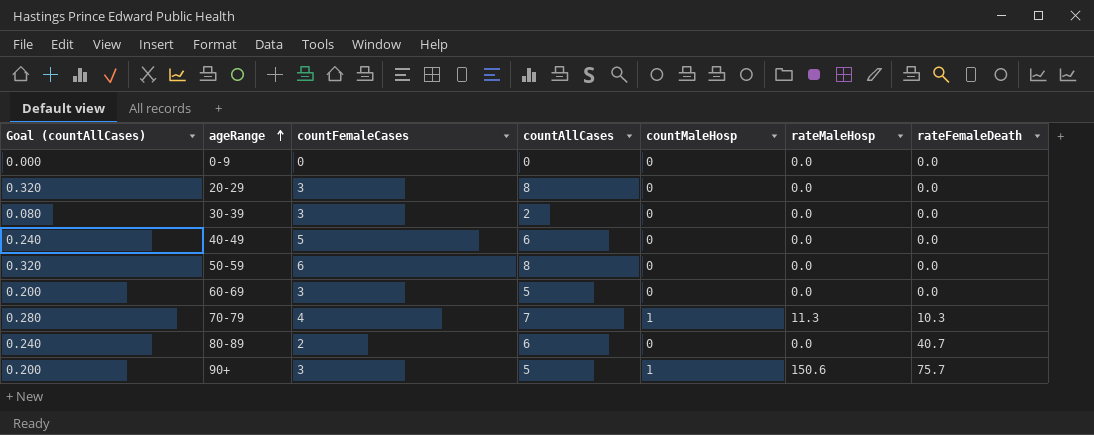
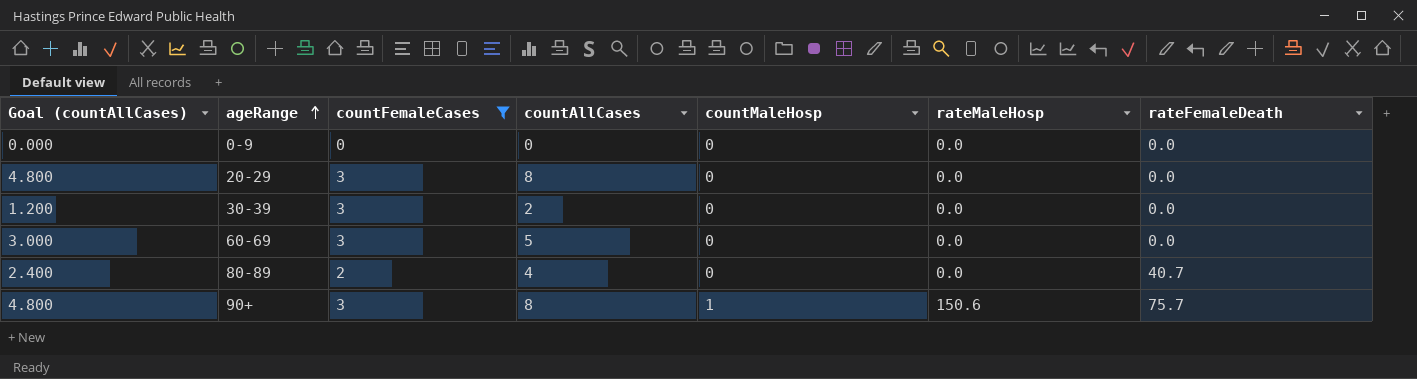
filter: none -> countFemaleCases <= 3
column Goal (countAllCases) | formula: [countAllCases] * 0.04 -> [countAllCases] * 0.6
80-89 | countAllCases: 6 -> 4
90+ | countAllCases: 5 -> 8

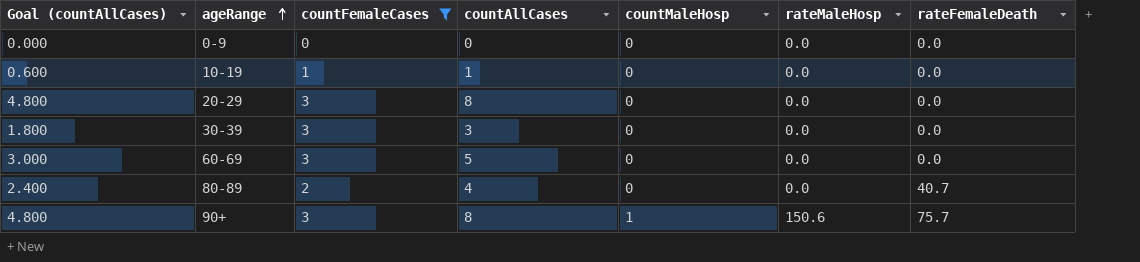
row 10-19: none -> 0.600 | 1 | 1 | 0 | 0.0 | 0.0
30-39 | Goal (countAllCases): 1.200 -> 1.800
30-39 | countAllCases: 2 -> 3

